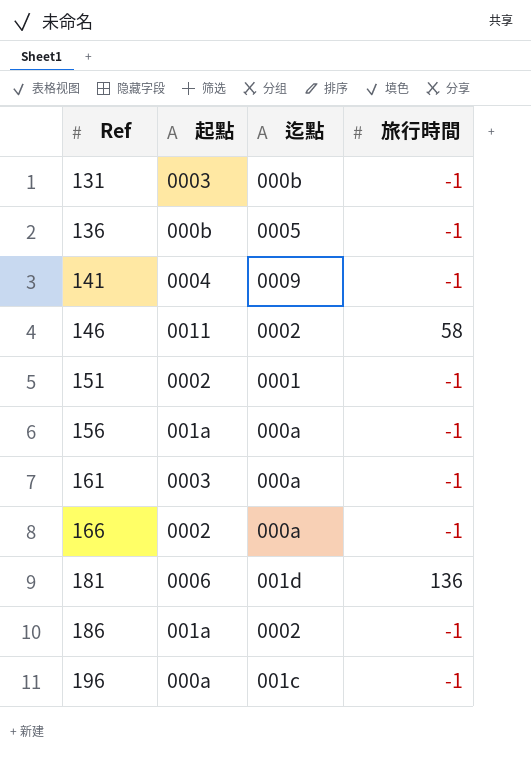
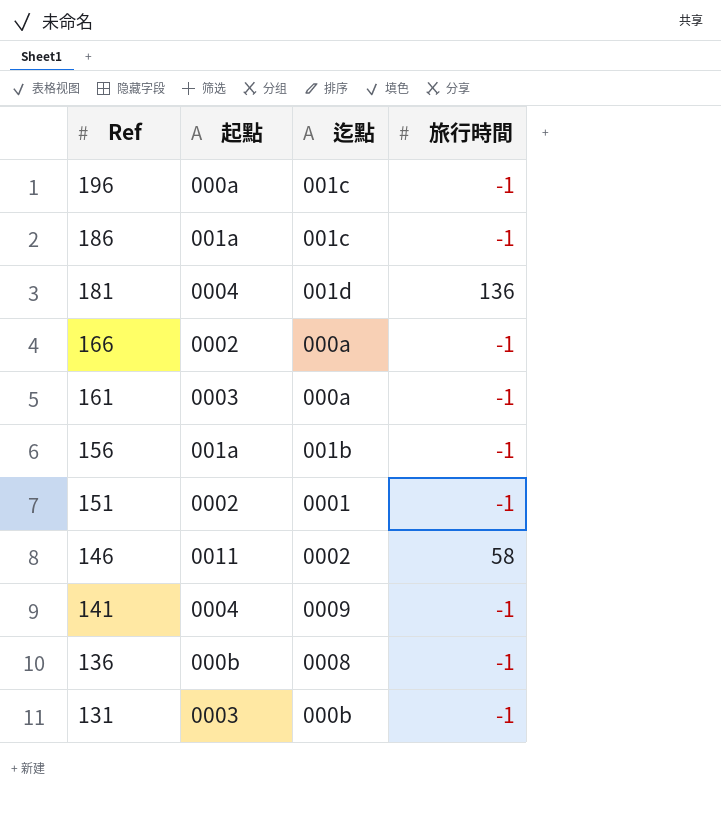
row order: Ref ascending -> Ref descending
186 | 迄點: 0002 -> 001c
181 | 起點: 0006 -> 0004
156 | 迄點: 000a -> 001b
136 | 迄點: 0005 -> 0008

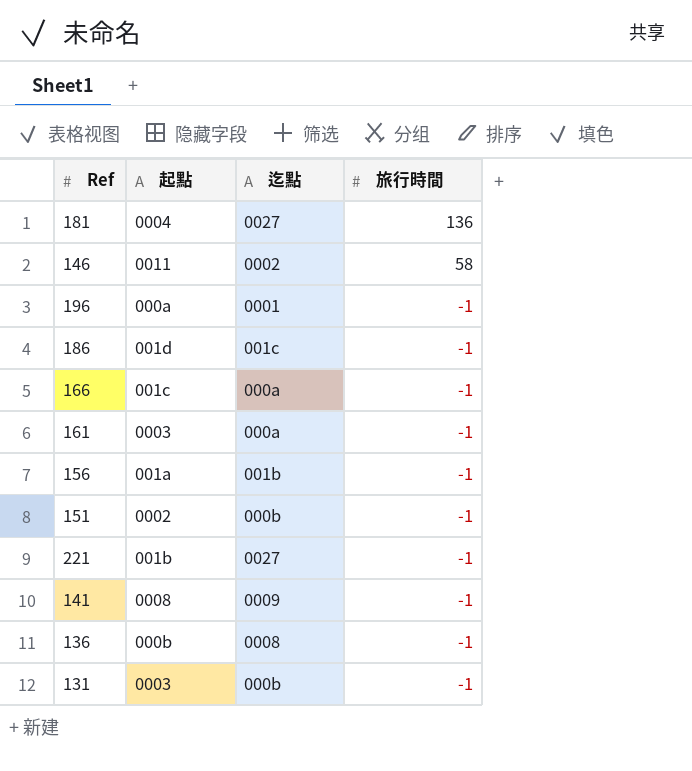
row order: Ref descending -> 旅行時間 descending
181 | 迄點: 001d -> 0027
196 | 迄點: 001c -> 0001
186 | 起點: 001a -> 001d
166 | 起點: 0002 -> 001c
151 | 迄點: 0001 -> 000b
row 221: none -> 001b | 0027 | -1
141 | 起點: 0004 -> 0008

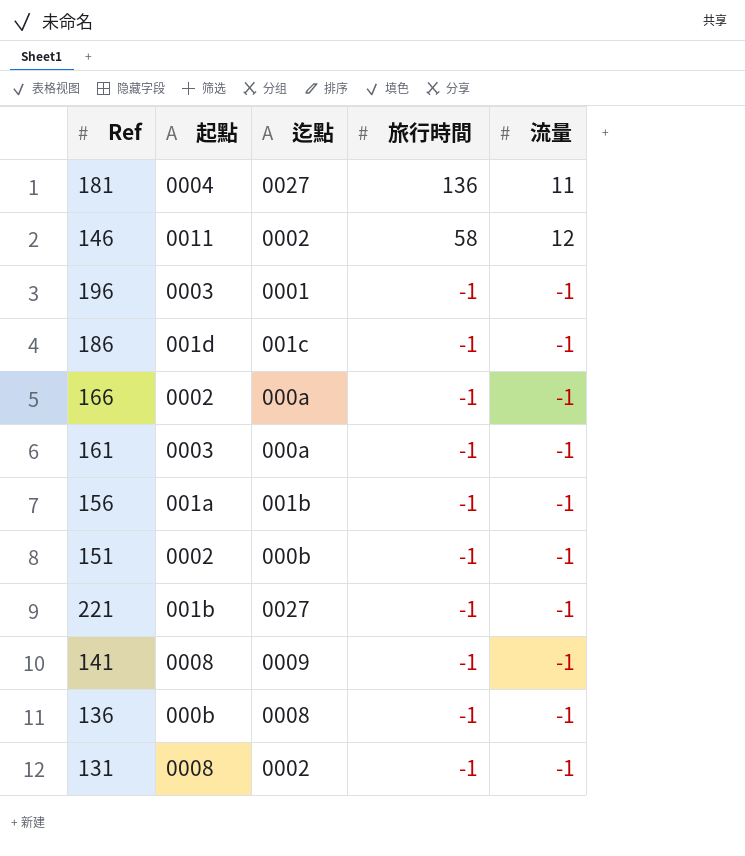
column 流量 | position: none -> 5
196 | 起點: 000a -> 0003
166 | 起點: 001c -> 0002
131 | 起點: 0003 -> 0008
131 | 迄點: 000b -> 0002

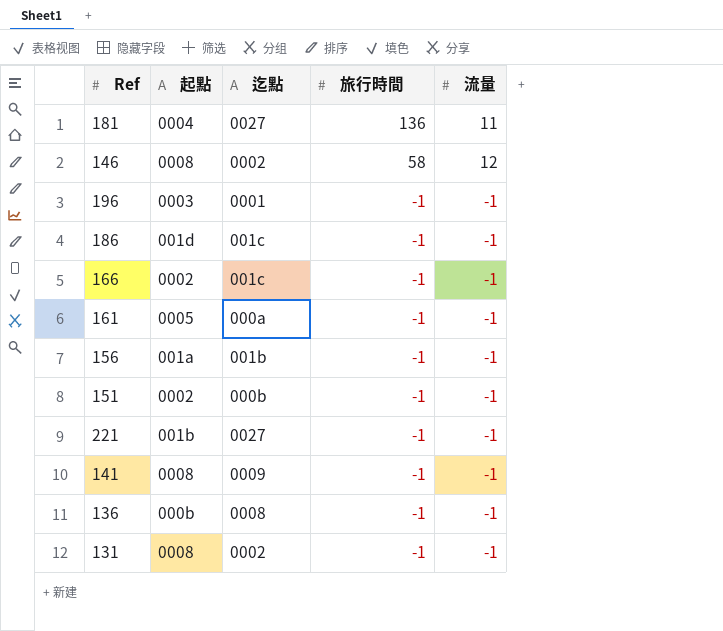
146 | 起點: 0011 -> 0008
166 | 迄點: 000a -> 001c
161 | 起點: 0003 -> 0005

